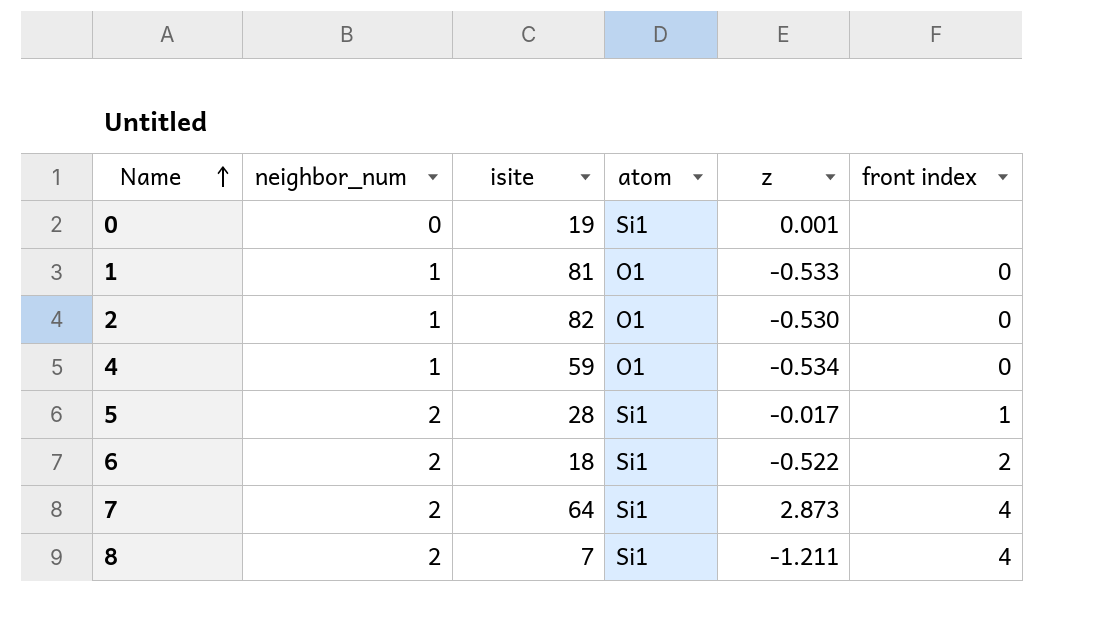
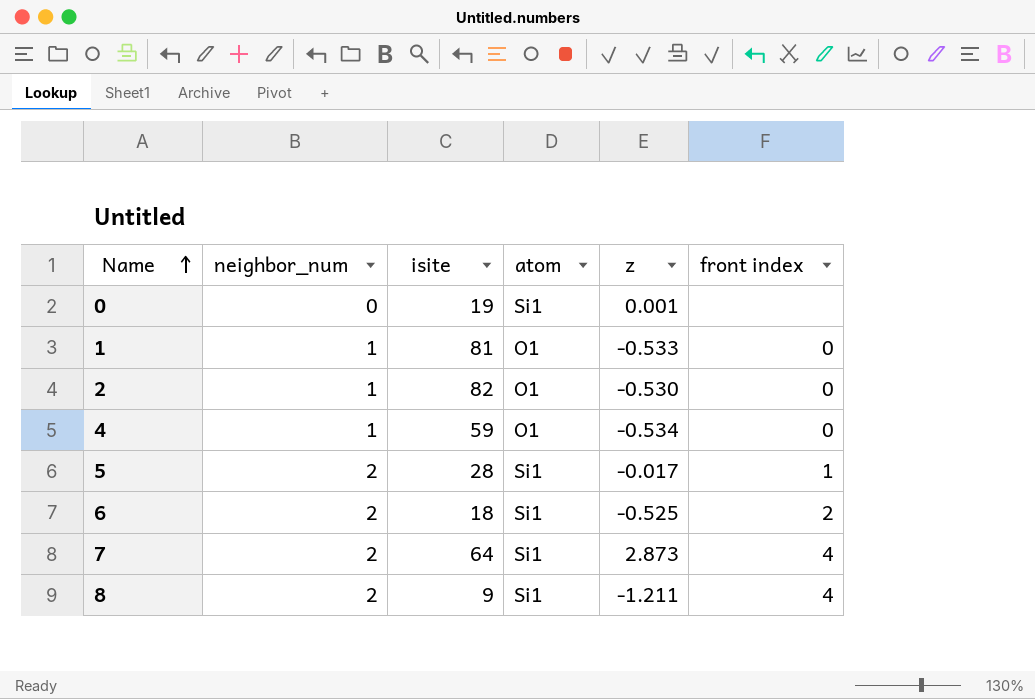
6 | z: -0.522 -> -0.525
8 | isite: 7 -> 9

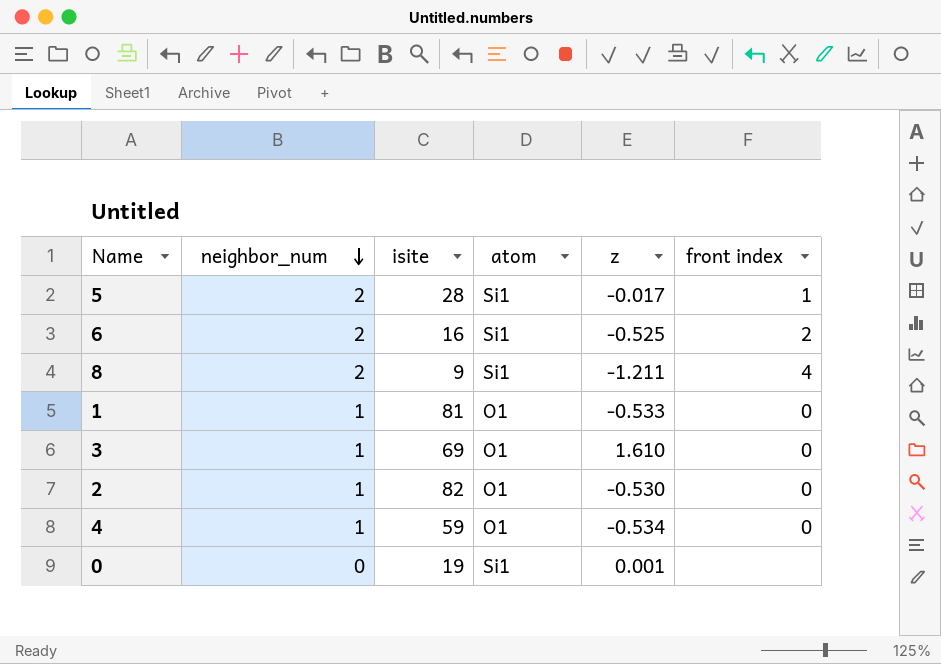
row order: Name ascending -> neighbor_num descending
row 7: 2 | 64 | Si1 | 2.873 | 4 -> none
6 | isite: 18 -> 16
row 3: none -> 1 | 69 | O1 | 1.610 | 0

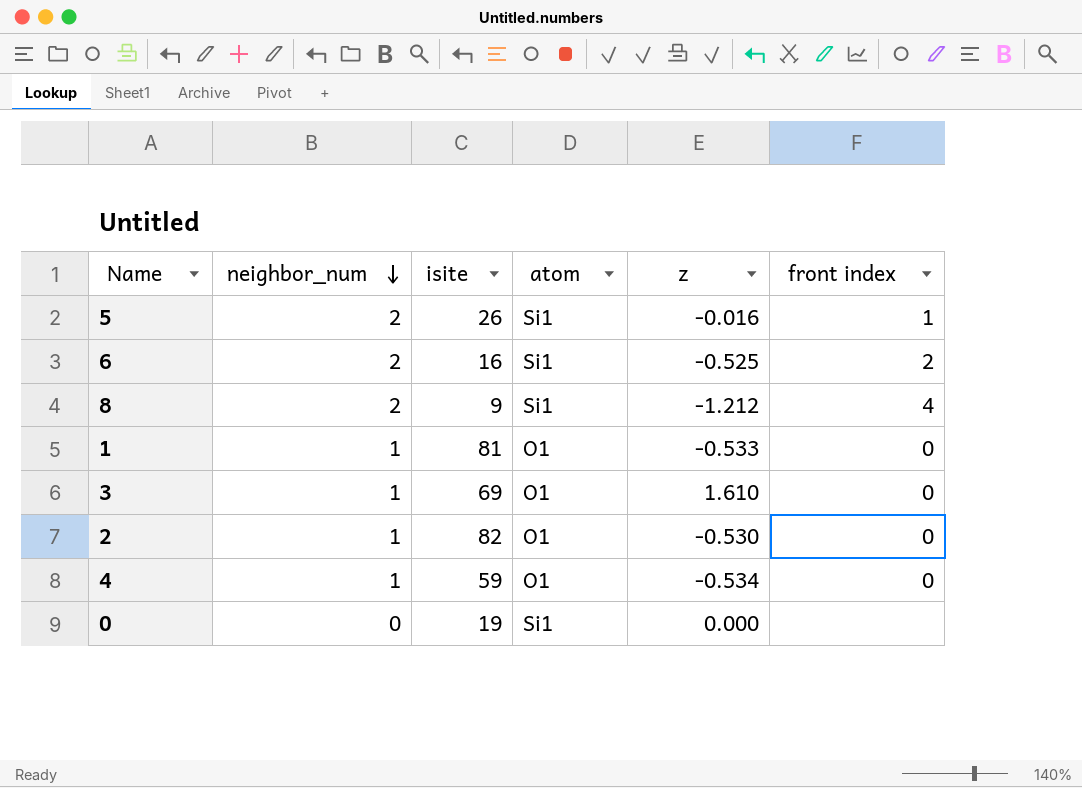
5 | isite: 28 -> 26
5 | z: -0.017 -> -0.016
8 | z: -1.211 -> -1.212
0 | z: 0.001 -> 0.000

